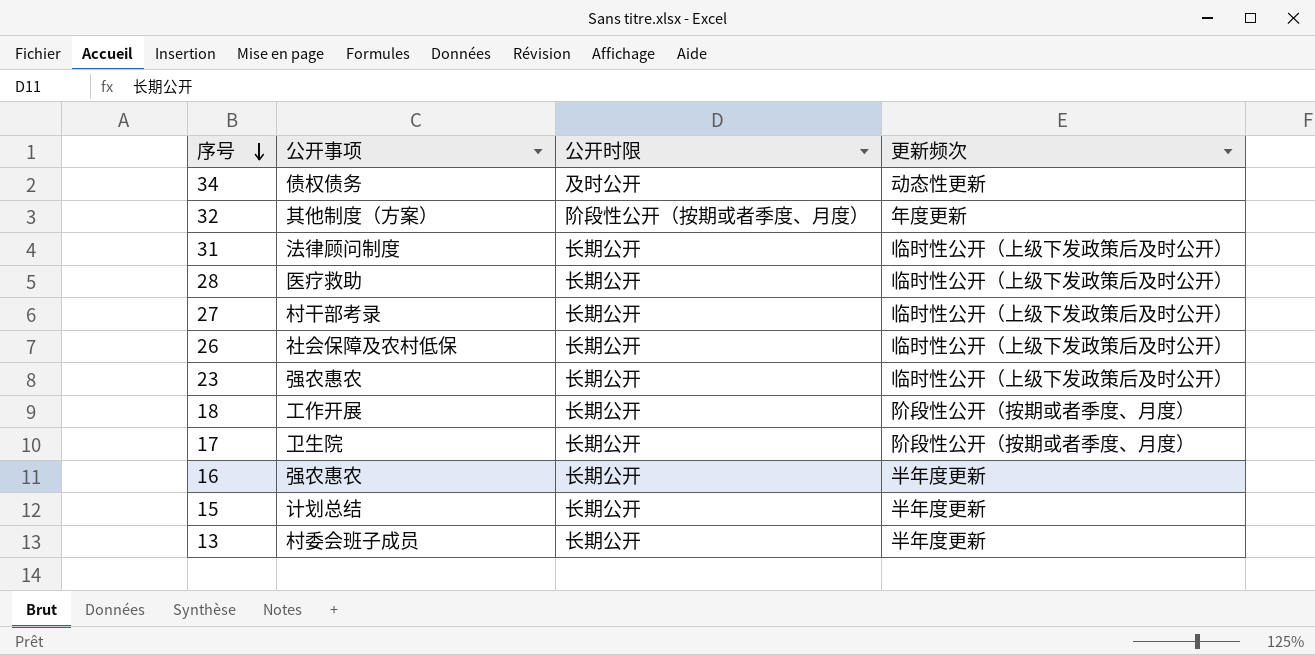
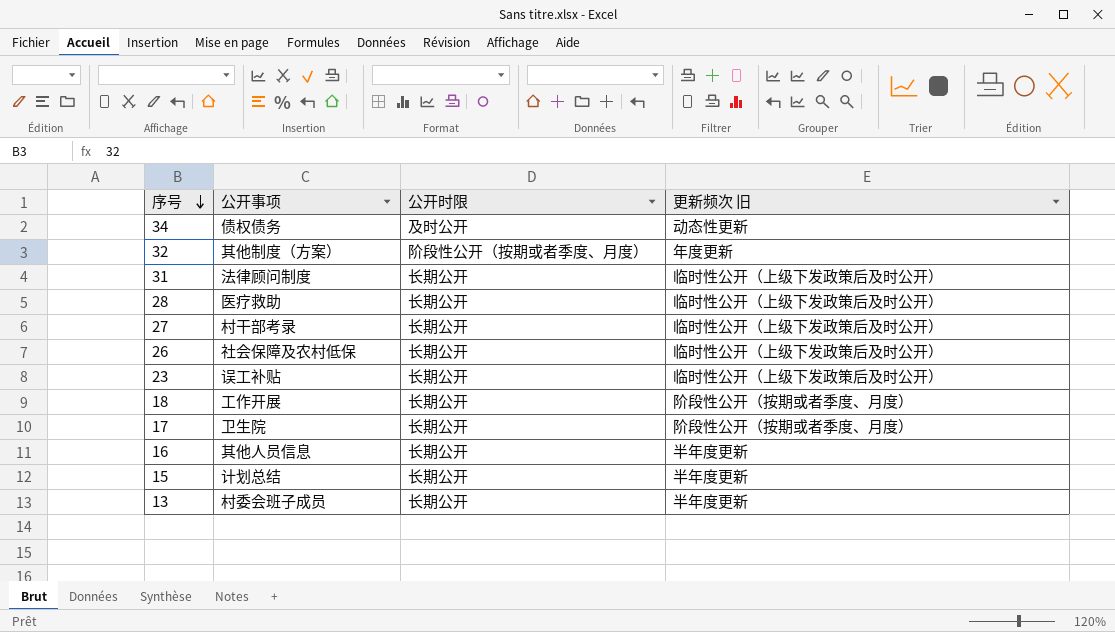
column name: 更新频次 -> 更新频次 旧
23 | 公开事项: 强农惠农 -> 误工补贴
16 | 公开事项: 强农惠农 -> 其他人员信息

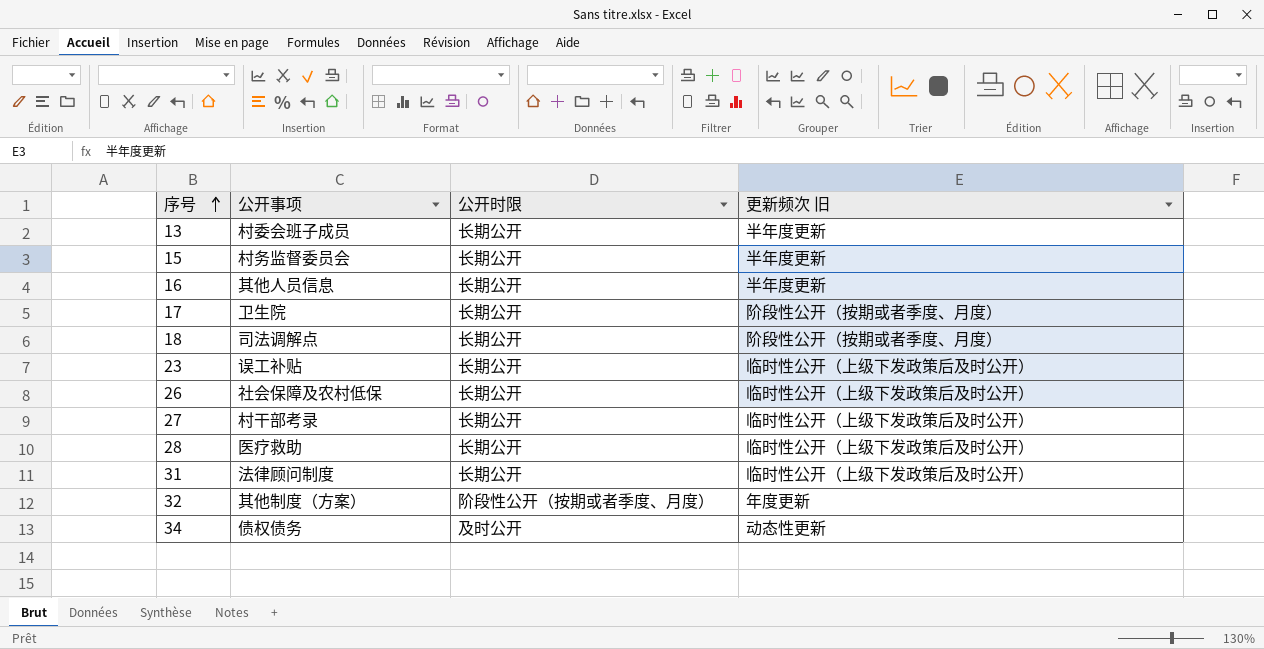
row order: 序号 descending -> 序号 ascending
15 | 公开事项: 计划总结 -> 村务监督委员会
18 | 公开事项: 工作开展 -> 司法调解点

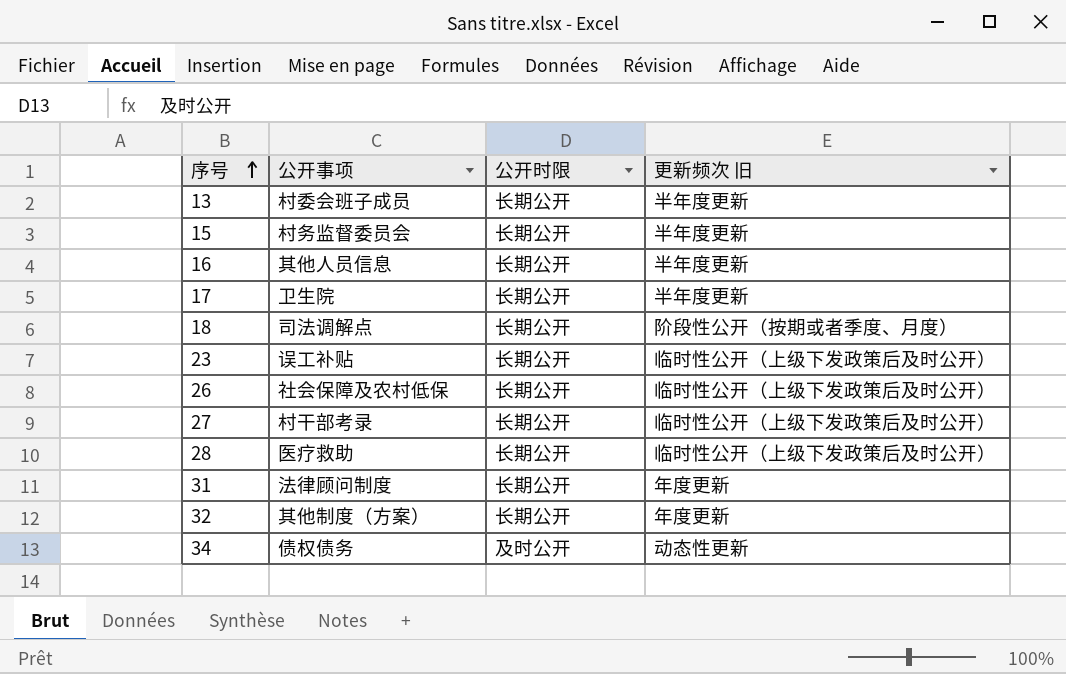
17 | 更新频次 旧: 阶段性公开（按期或者季度、月度） -> 半年度更新
31 | 更新频次 旧: 临时性公开（上级下发政策后及时公开） -> 年度更新
32 | 公开时限: 阶段性公开（按期或者季度、月度） -> 长期公开

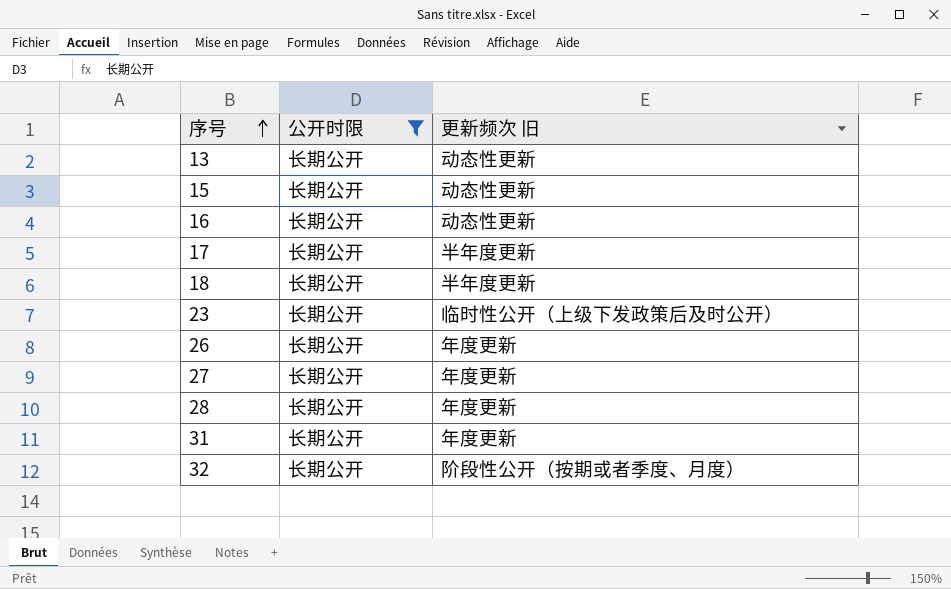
filter: none -> 公开时限 = 长期公开
column 公开事项 | position: 2 -> none
13 | 更新频次 旧: 半年度更新 -> 动态性更新
15 | 更新频次 旧: 半年度更新 -> 动态性更新
16 | 更新频次 旧: 半年度更新 -> 动态性更新
18 | 更新频次 旧: 阶段性公开（按期或者季度、月度） -> 半年度更新
26 | 更新频次 旧: 临时性公开（上级下发政策后及时公开） -> 年度更新
27 | 更新频次 旧: 临时性公开（上级下发政策后及时公开） -> 年度更新
28 | 更新频次 旧: 临时性公开（上级下发政策后及时公开） -> 年度更新
32 | 更新频次 旧: 年度更新 -> 阶段性公开（按期或者季度、月度）

